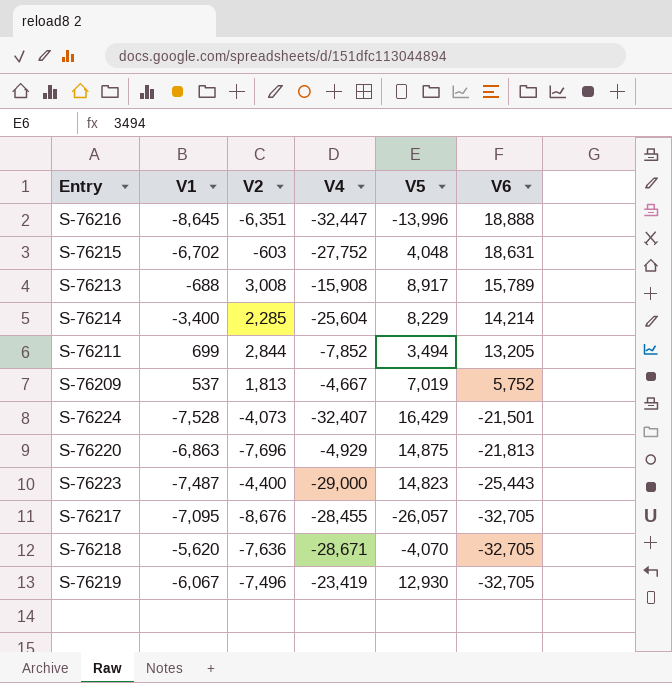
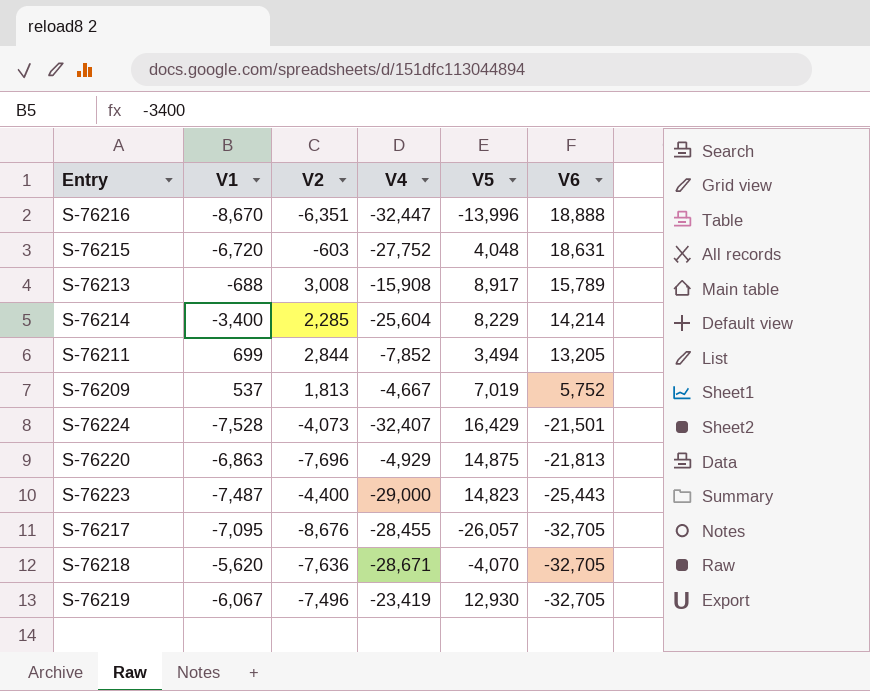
S-76216 | V1: -8,645 -> -8,670
S-76215 | V1: -6,702 -> -6,720

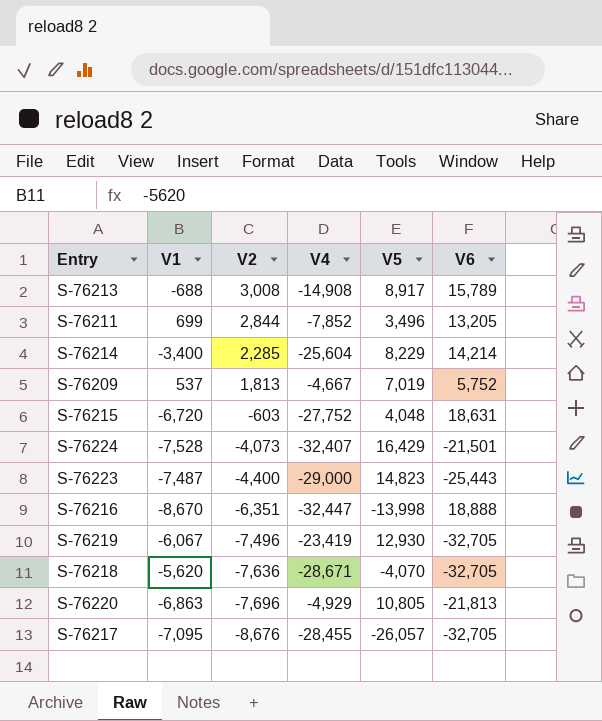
row order: V6 descending -> V2 descending
S-76213 | V4: -15,908 -> -14,908
S-76211 | V5: 3,494 -> 3,496
S-76216 | V5: -13,996 -> -13,998
S-76220 | V5: 14,875 -> 10,805

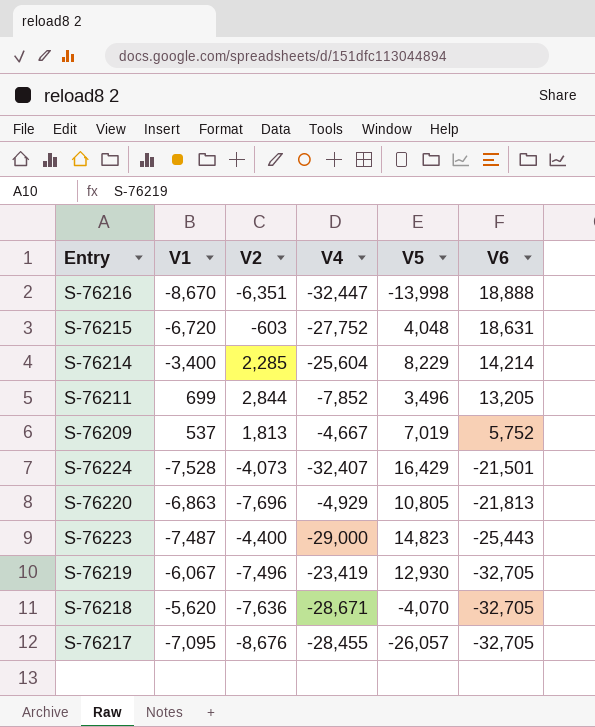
row order: V2 descending -> V6 descending
row S-76213: -688 | 3,008 | -14,908 | 8,917 | 15,789 -> none

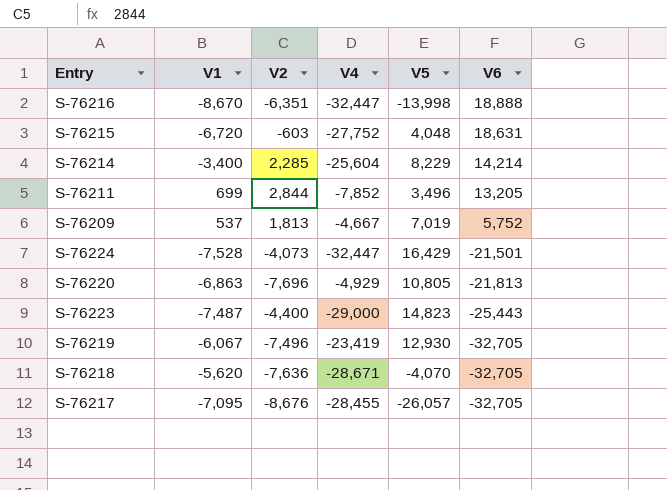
S-76224 | V4: -32,407 -> -32,447

